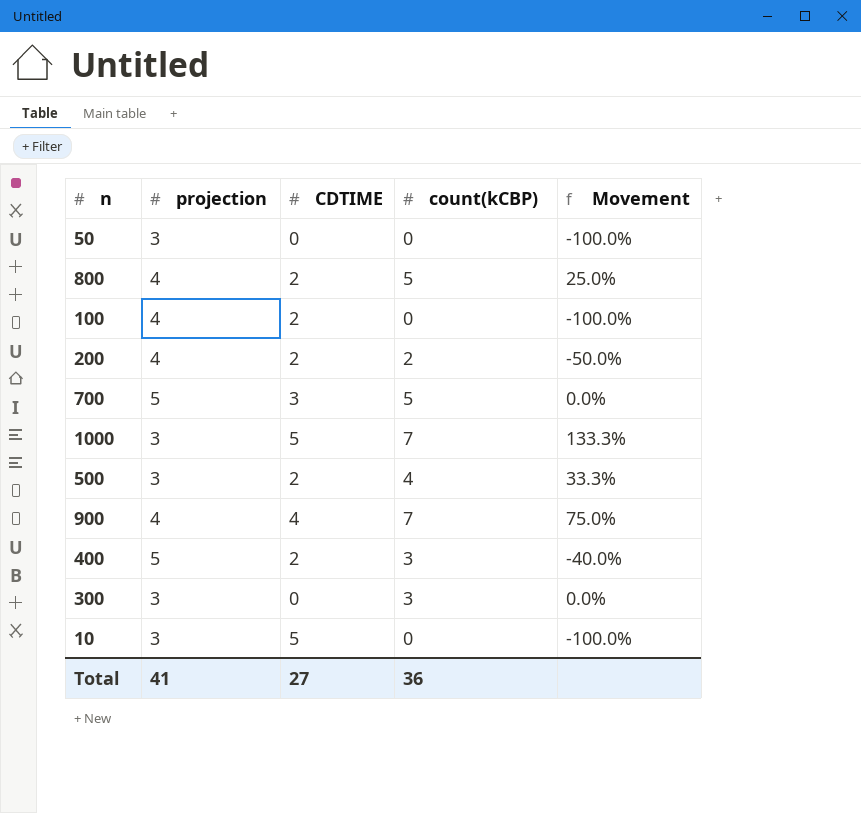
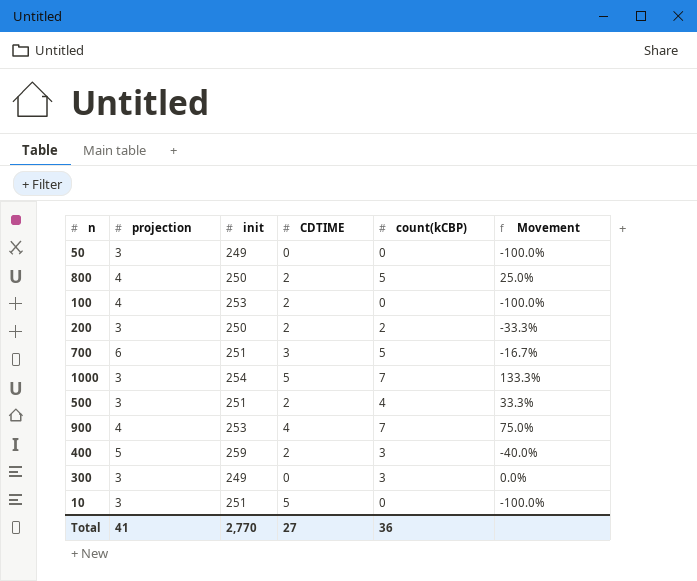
column init | position: none -> 3
200 | projection: 4 -> 3
200 | Movement: -50.0% -> -33.3%
700 | projection: 5 -> 6
700 | Movement: 0.0% -> -16.7%

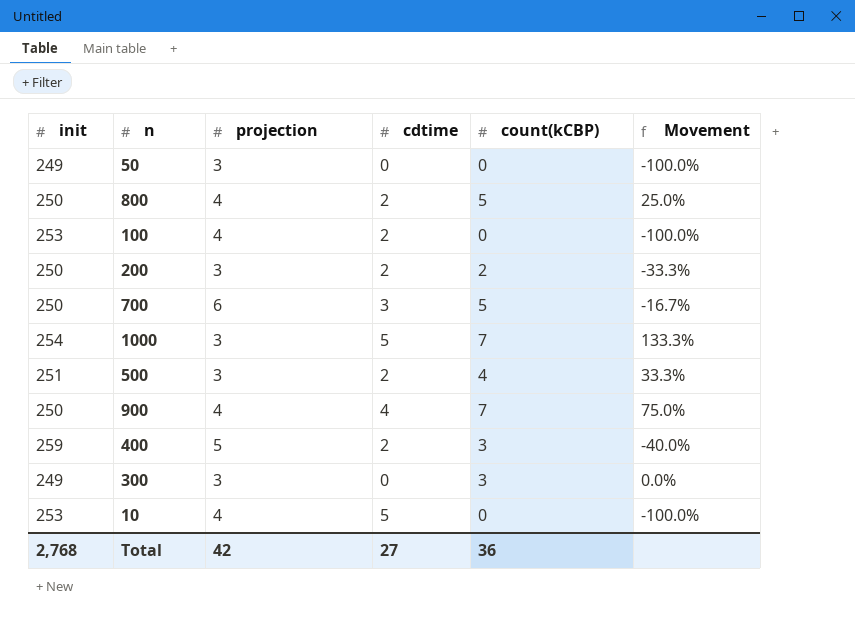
column init | position: 3 -> 1
column name: CDTIME -> cdtime
700 | init: 251 -> 250
900 | init: 253 -> 250
10 | init: 251 -> 253
10 | projection: 3 -> 4
Total | init: 2,770 -> 2,768
Total | projection: 41 -> 42

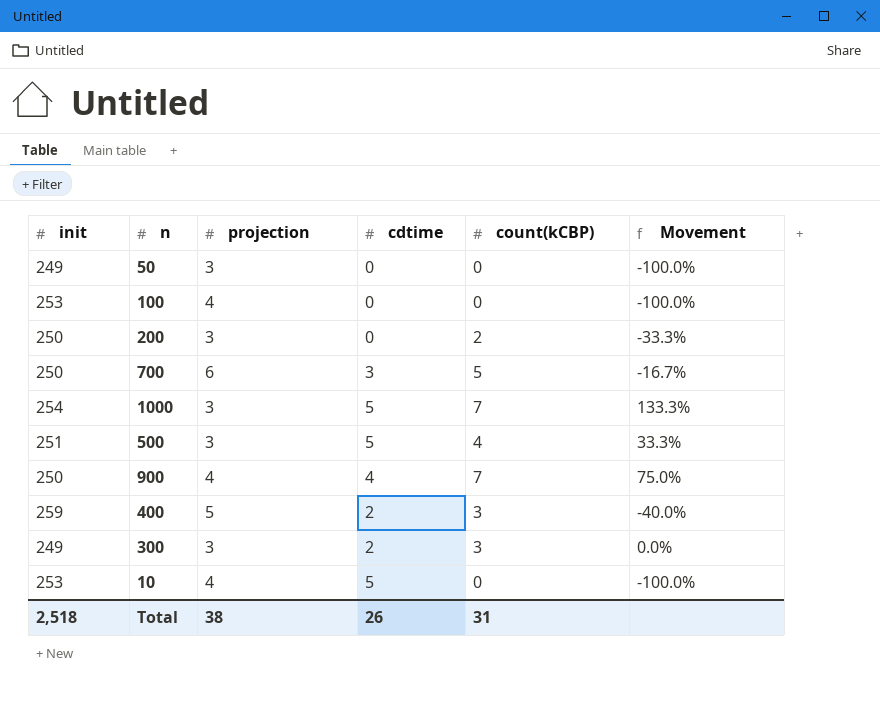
row 800: 250 | 4 | 2 | 5 | 25.0% -> none
100 | cdtime: 2 -> 0
200 | cdtime: 2 -> 0
500 | cdtime: 2 -> 5
300 | cdtime: 0 -> 2
Total | init: 2,768 -> 2,518
Total | projection: 42 -> 38
Total | cdtime: 27 -> 26
Total | count(kCBP): 36 -> 31

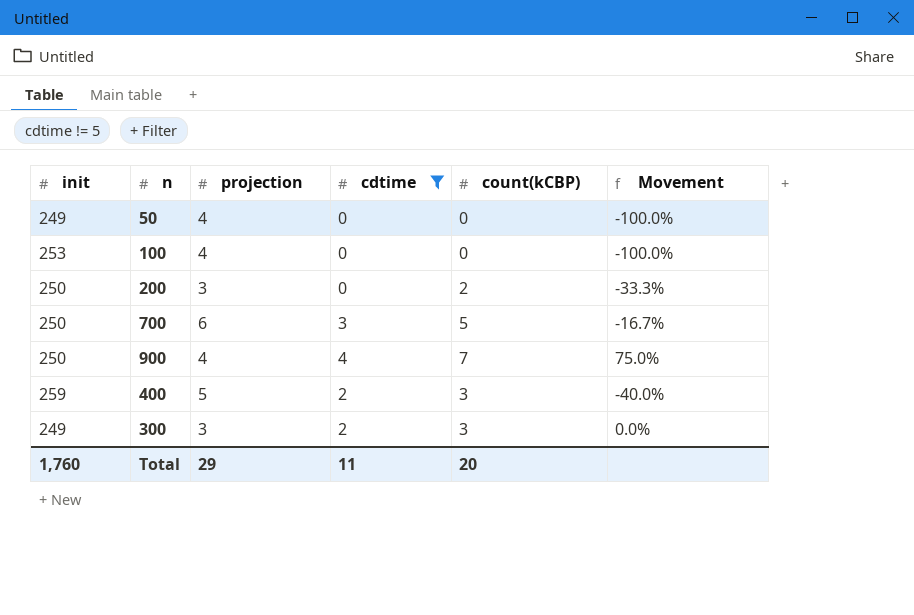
filter: none -> cdtime != 5
50 | projection: 3 -> 4
Total | init: 2,518 -> 1,760
Total | projection: 38 -> 29
Total | cdtime: 26 -> 11
Total | count(kCBP): 31 -> 20

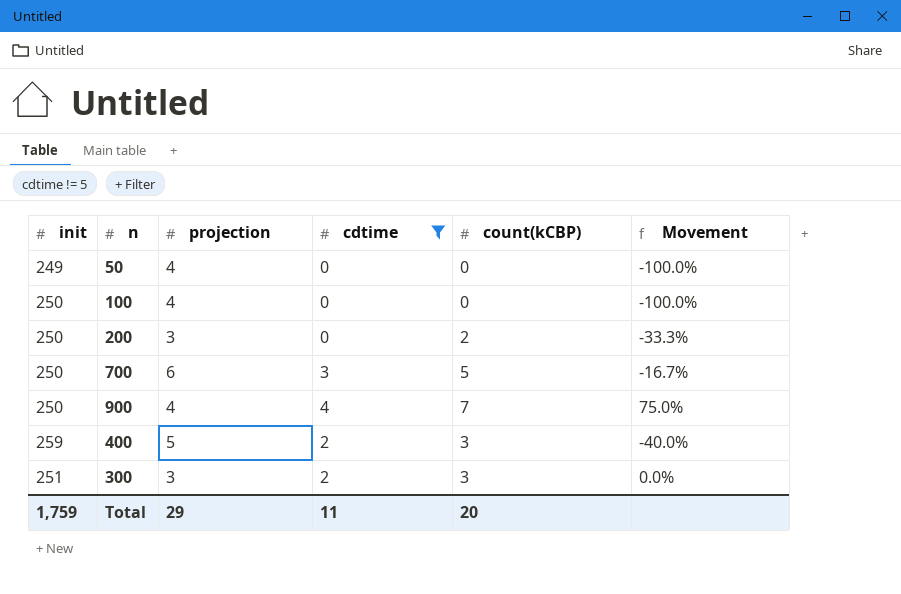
100 | init: 253 -> 250
300 | init: 249 -> 251
Total | init: 1,760 -> 1,759

